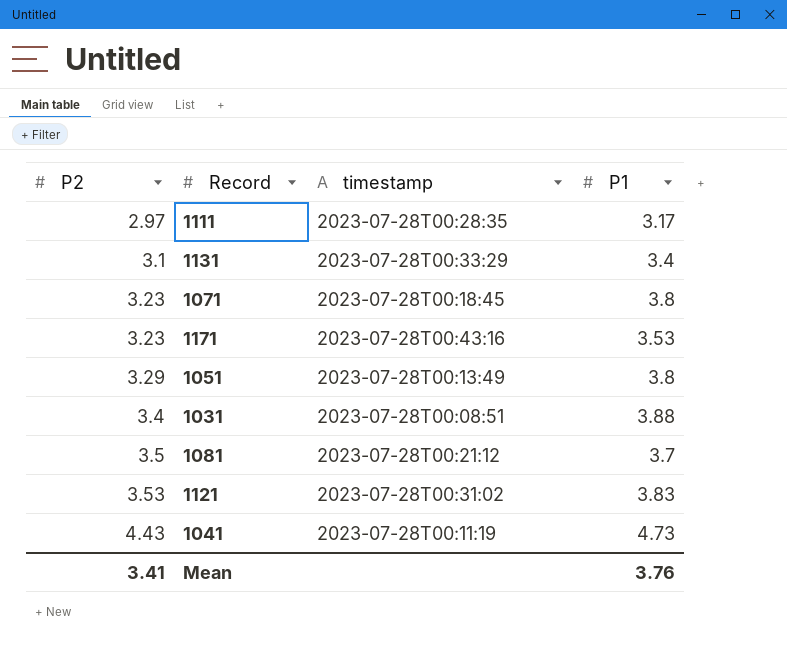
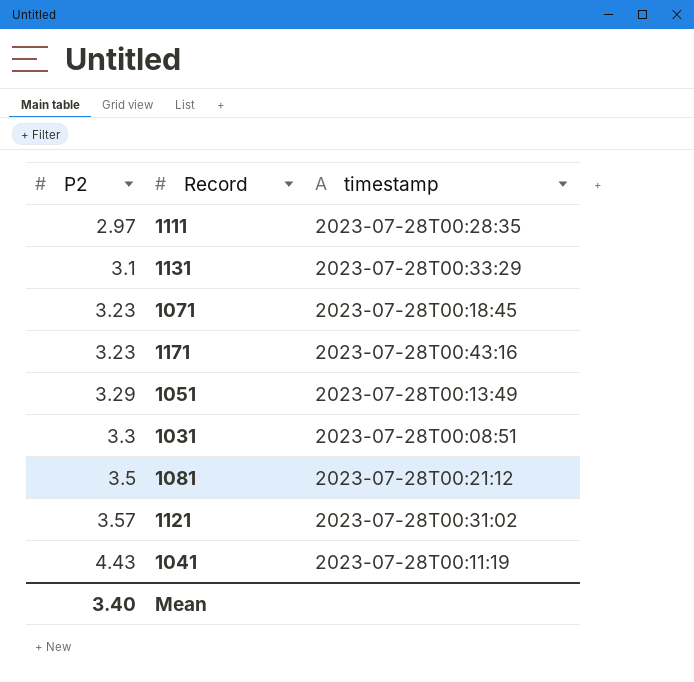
column P1 | position: 4 -> none
1031 | P2: 3.4 -> 3.3
1121 | P2: 3.53 -> 3.57
Mean | P2: 3.41 -> 3.40

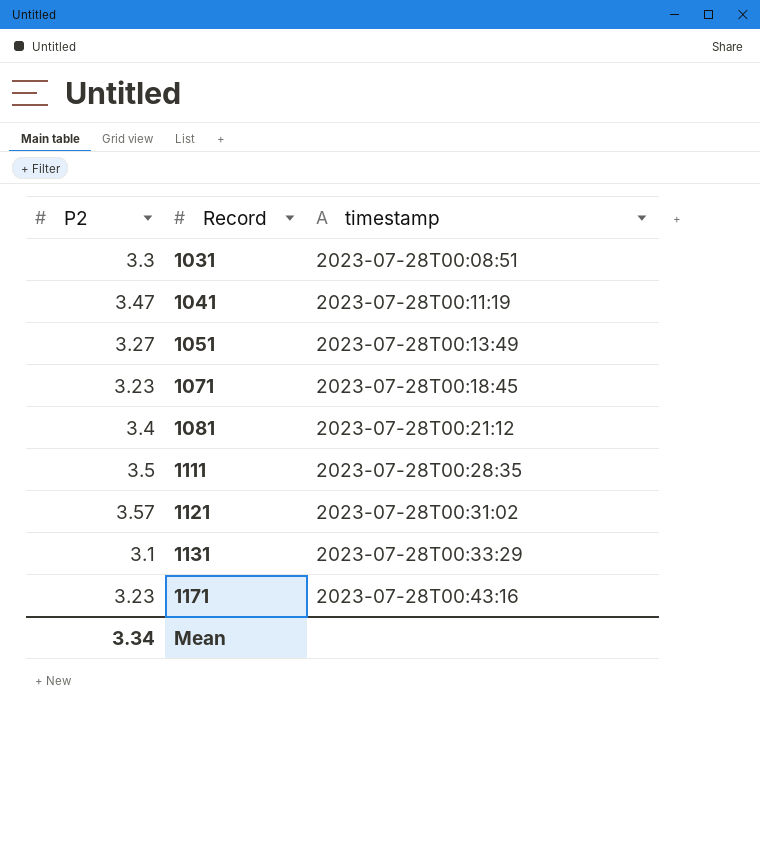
row order: P2 ascending -> Record ascending
1041 | P2: 4.43 -> 3.47
1051 | P2: 3.29 -> 3.27
1081 | P2: 3.5 -> 3.4
1111 | P2: 2.97 -> 3.5
Mean | P2: 3.40 -> 3.34

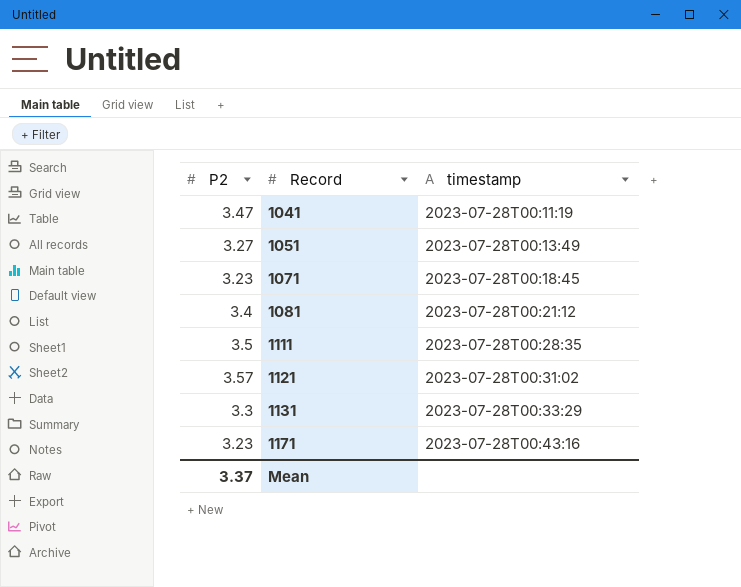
row 1031: 3.3 | 2023-07-28T00:08:51 -> none
1131 | P2: 3.1 -> 3.3
Mean | P2: 3.34 -> 3.37

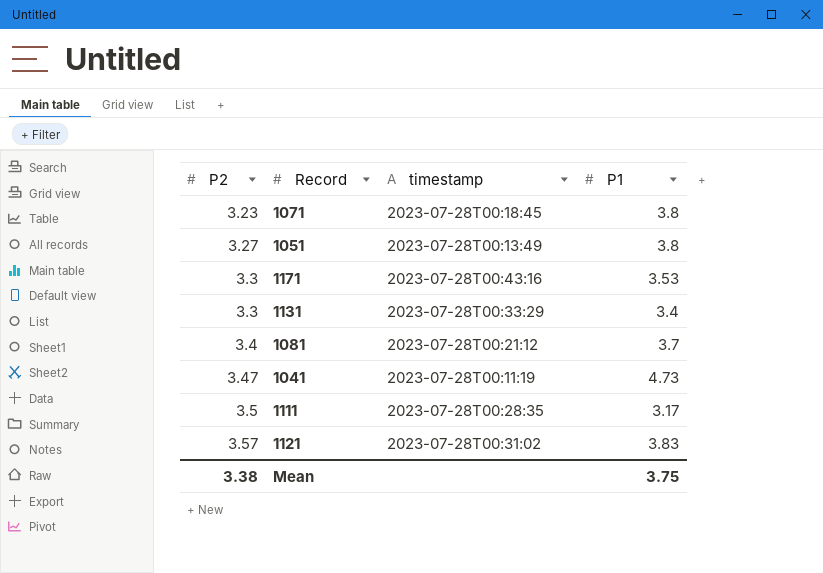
row order: Record ascending -> P2 ascending
column P1 | position: none -> 4
1171 | P2: 3.23 -> 3.3
Mean | P2: 3.37 -> 3.38

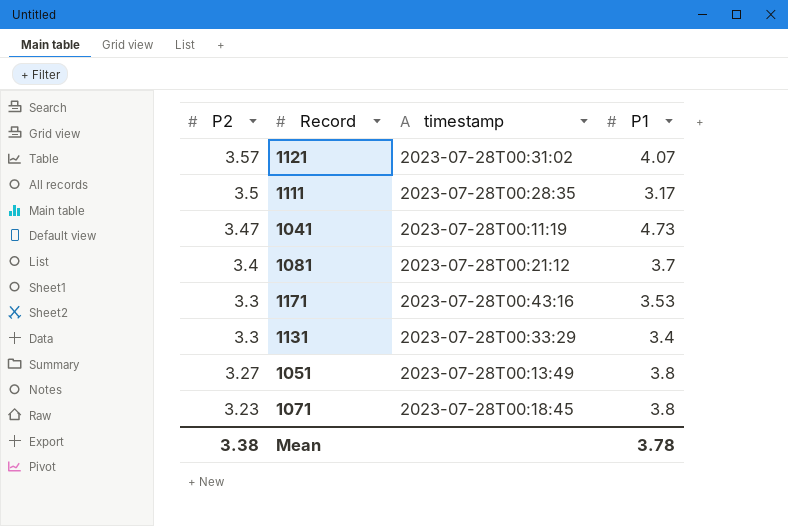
row order: P2 ascending -> P2 descending
1121 | P1: 3.83 -> 4.07
Mean | P1: 3.75 -> 3.78

